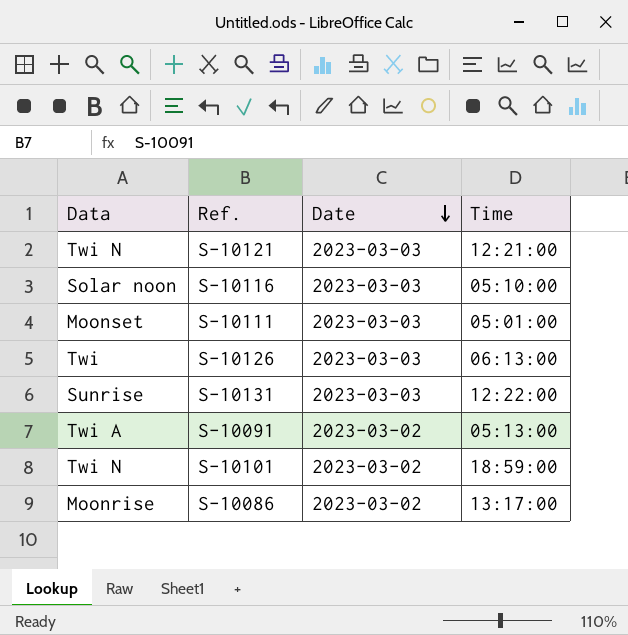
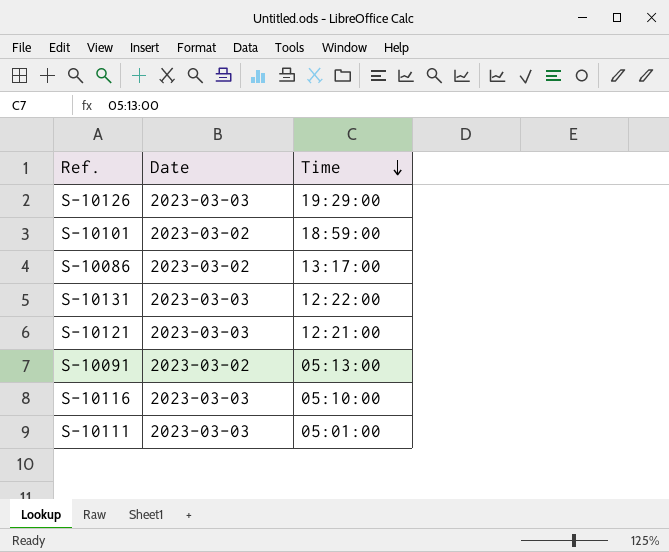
row order: Date descending -> Time descending
column Data | position: 1 -> none
S-10126 | Time: 06:13:00 -> 19:29:00

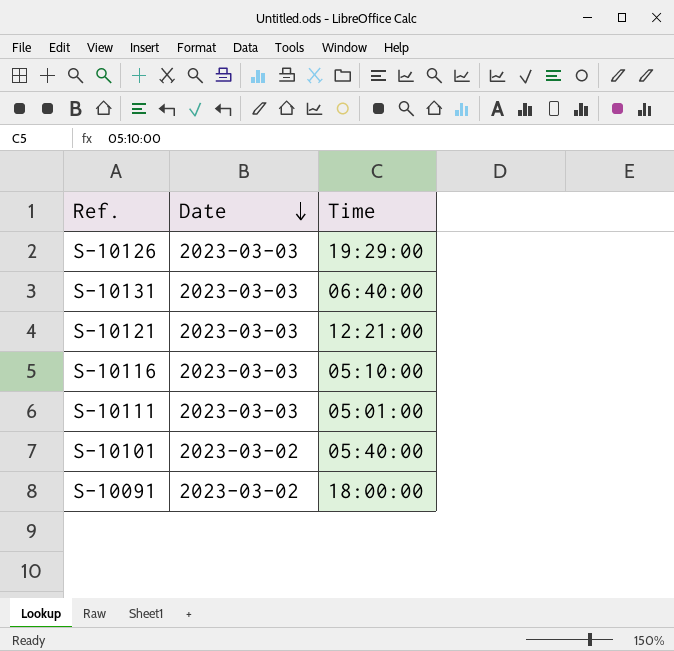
row order: Time descending -> Date descending
row S-10086: 2023-03-02 | 13:17:00 -> none
S-10131 | Time: 12:22:00 -> 06:40:00
S-10101 | Time: 18:59:00 -> 05:40:00
S-10091 | Time: 05:13:00 -> 18:00:00

